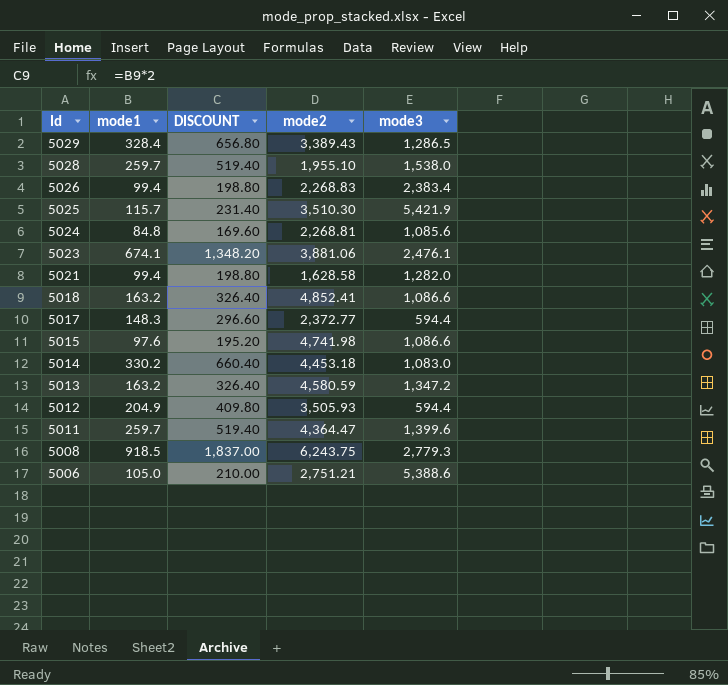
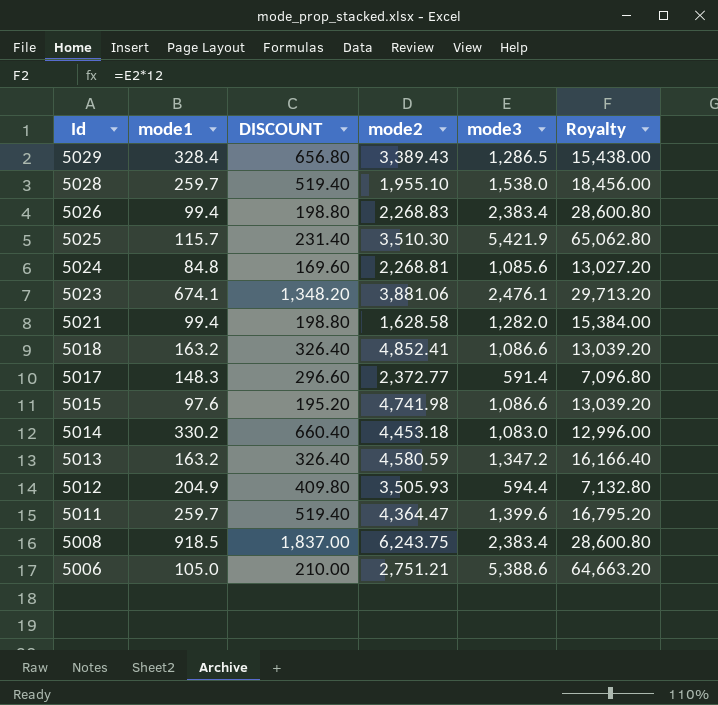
column Royalty | formula: none -> [mode3] * 12
5017 | mode3: 594.4 -> 591.4
5008 | mode3: 2,779.3 -> 2,383.4

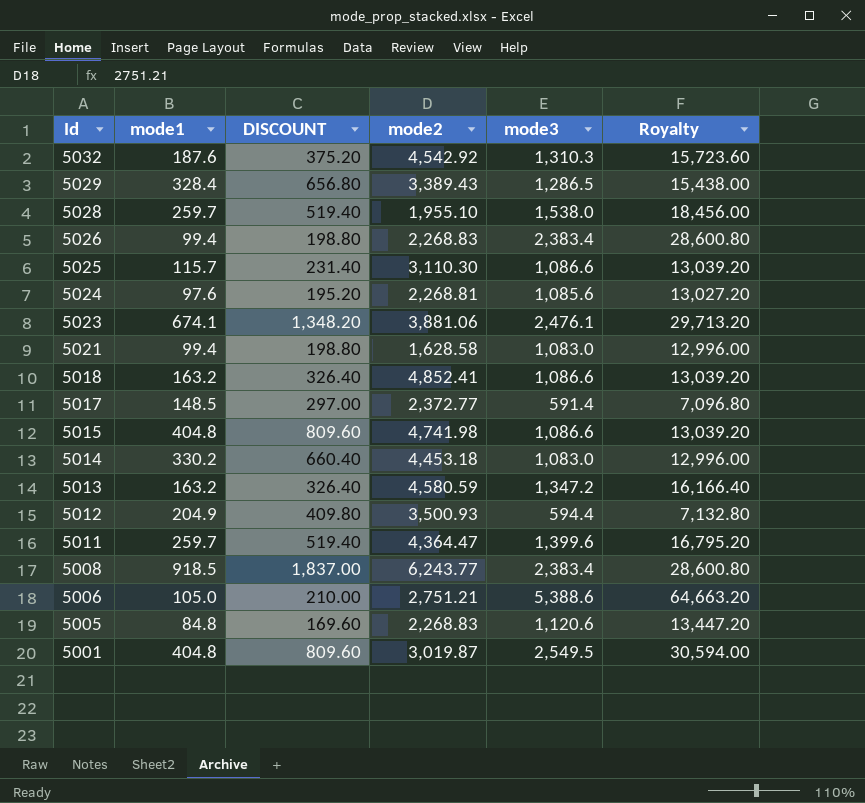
row 5032: none -> 187.6 | 375.20 | 4,542.92 | 1,310.3 | 15,723.60
5025 | mode2: 3,510.30 -> 3,110.30
5025 | mode3: 5,421.9 -> 1,086.6
5025 | Royalty: 65,062.80 -> 13,039.20
5024 | mode1: 84.8 -> 97.6
5024 | DISCOUNT: 169.60 -> 195.20
5021 | mode3: 1,282.0 -> 1,083.0
5021 | Royalty: 15,384.00 -> 12,996.00
5017 | mode1: 148.3 -> 148.5
5017 | DISCOUNT: 296.60 -> 297.00
5015 | mode1: 97.6 -> 404.8
5015 | DISCOUNT: 195.20 -> 809.60
5012 | mode2: 3,505.93 -> 3,500.93
5008 | mode2: 6,243.75 -> 6,243.77
row 5005: none -> 84.8 | 169.60 | 2,268.83 | 1,120.6 | 13,447.20
row 5001: none -> 404.8 | 809.60 | 3,019.87 | 2,549.5 | 30,594.00

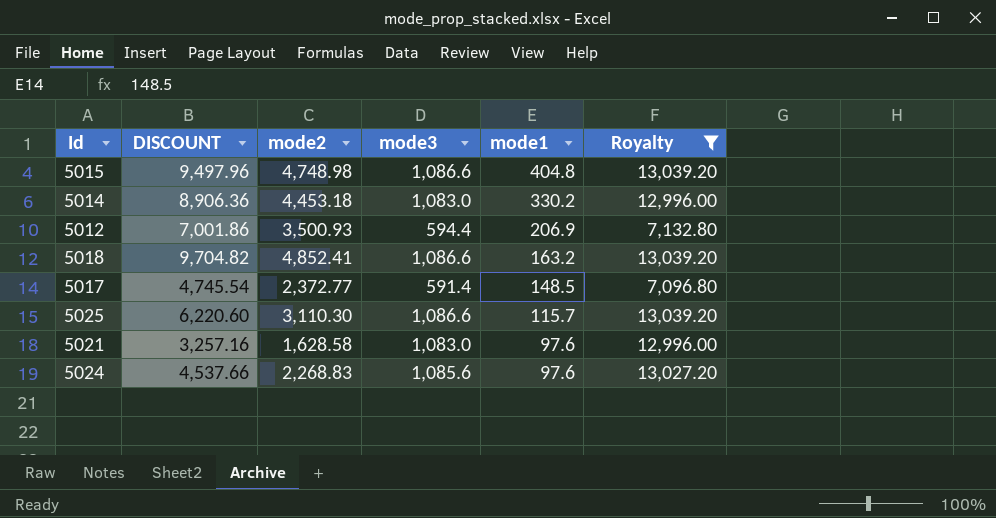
filter: none -> Royalty <= 13,039.20
row order: Id descending -> mode1 descending
column DISCOUNT | formula: [mode1] * 2 -> [mode2] * 2
column mode1 | position: 2 -> 5
5015 | mode2: 4,741.98 -> 4,748.98
5012 | mode1: 204.9 -> 206.9
5021 | mode1: 99.4 -> 97.6
5024 | mode2: 2,268.81 -> 2,268.83

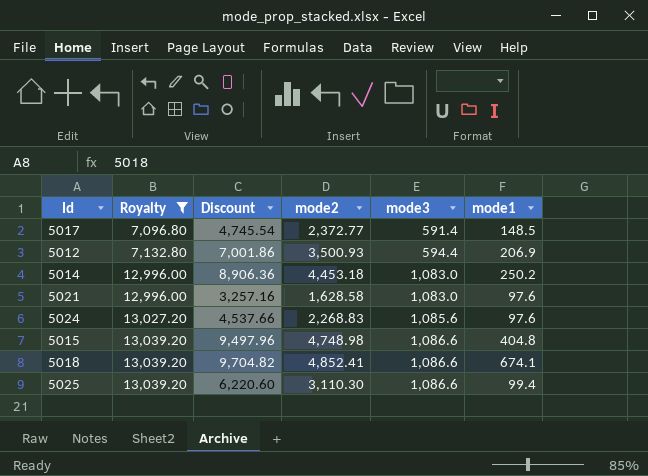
row order: mode1 descending -> Royalty ascending
column Royalty | position: 6 -> 2
column name: DISCOUNT -> Discount
5014 | mode1: 330.2 -> 250.2
5018 | mode1: 163.2 -> 674.1
5025 | mode1: 115.7 -> 99.4

